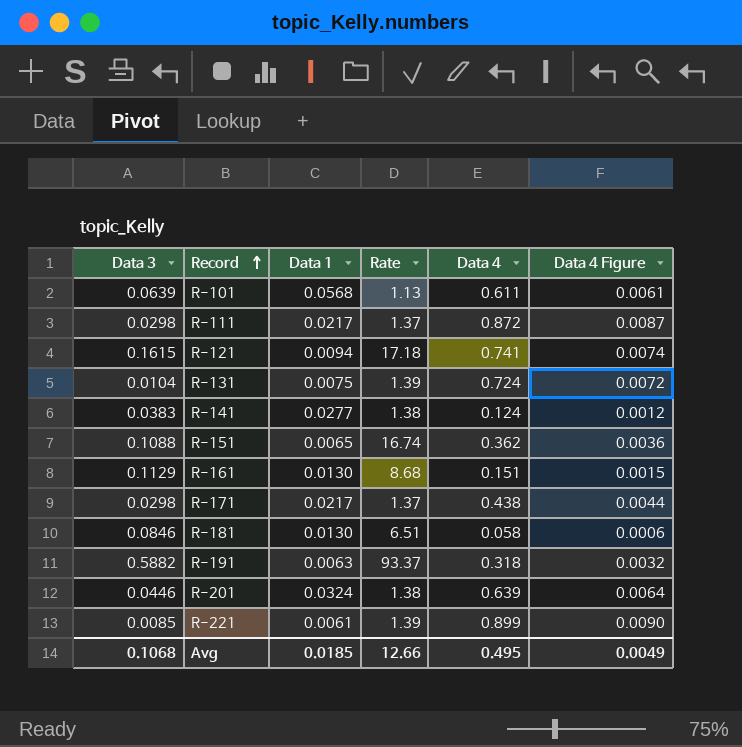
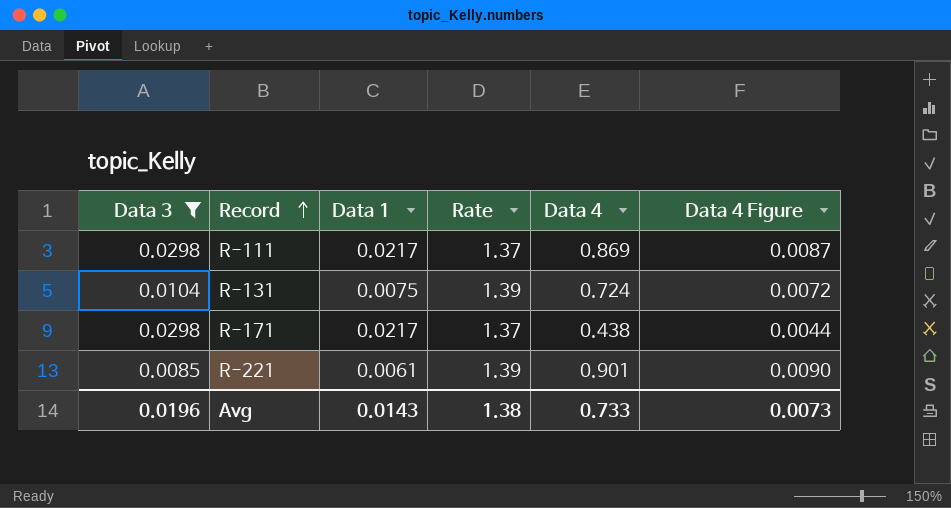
filter: none -> Data 3 <= 0.0298
R-111 | Data 4: 0.872 -> 0.869
R-221 | Data 4: 0.899 -> 0.901
Avg | Data 3: 0.1068 -> 0.0196
Avg | Data 1: 0.0185 -> 0.0143
Avg | Rate: 12.66 -> 1.38
Avg | Data 4: 0.495 -> 0.733
Avg | Data 4 Figure: 0.0049 -> 0.0073

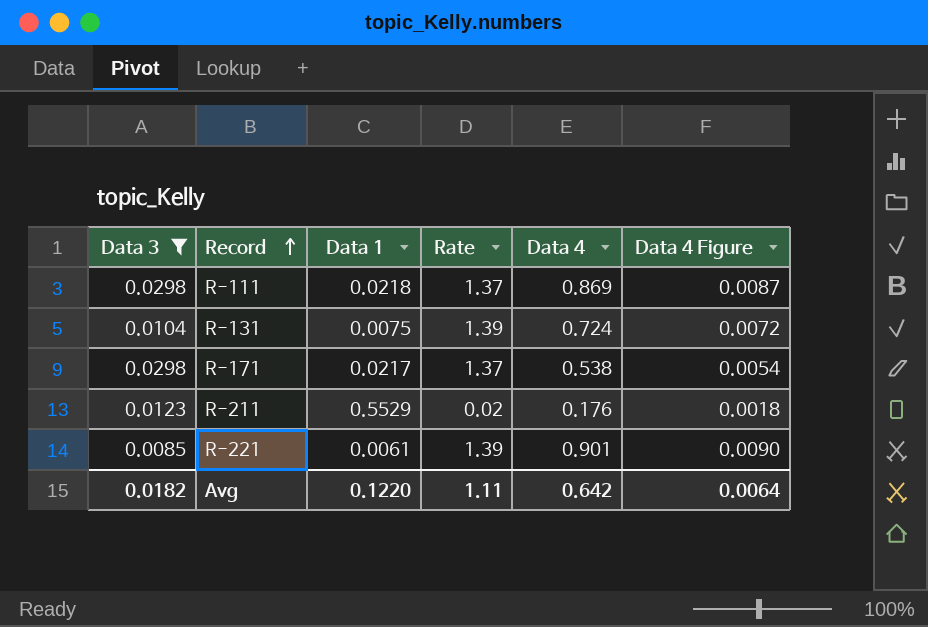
R-111 | Data 1: 0.0217 -> 0.0218
R-171 | Data 4: 0.438 -> 0.538
R-171 | Data 4 Figure: 0.0044 -> 0.0054
row R-211: none -> 0.0123 | 0.5529 | 0.02 | 0.176 | 0.0018
Avg | Data 3: 0.0196 -> 0.0182
Avg | Data 1: 0.0143 -> 0.1220
Avg | Rate: 1.38 -> 1.11
Avg | Data 4: 0.733 -> 0.642
Avg | Data 4 Figure: 0.0073 -> 0.0064

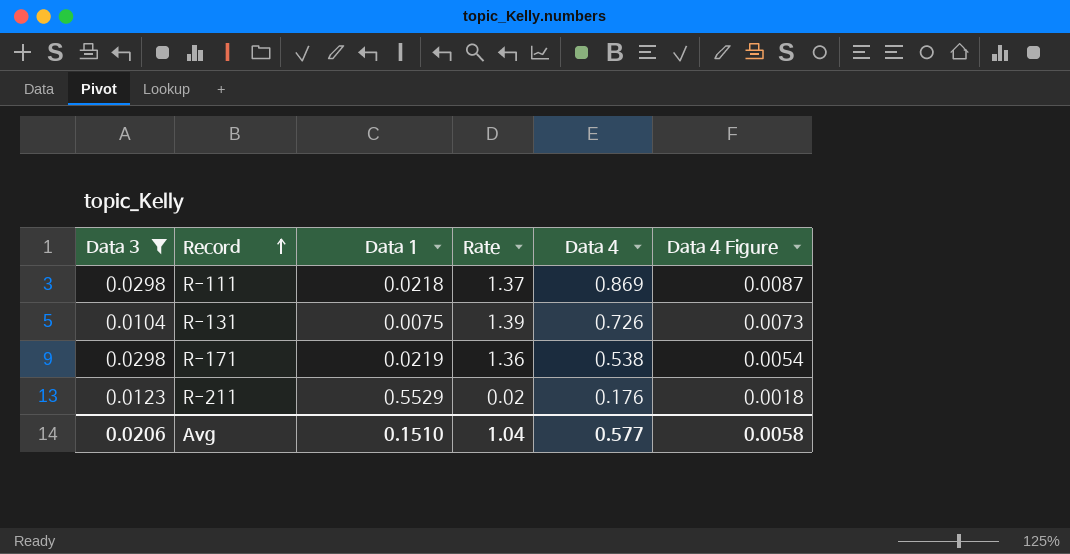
row R-221: 0.0085 | 0.0061 | 1.39 | 0.901 | 0.0090 -> none
R-131 | Data 4: 0.724 -> 0.726
R-131 | Data 4 Figure: 0.0072 -> 0.0073
R-171 | Data 1: 0.0217 -> 0.0219
R-171 | Rate: 1.37 -> 1.36
Avg | Data 3: 0.0182 -> 0.0206
Avg | Data 1: 0.1220 -> 0.1510
Avg | Rate: 1.11 -> 1.04
Avg | Data 4: 0.642 -> 0.577
Avg | Data 4 Figure: 0.0064 -> 0.0058

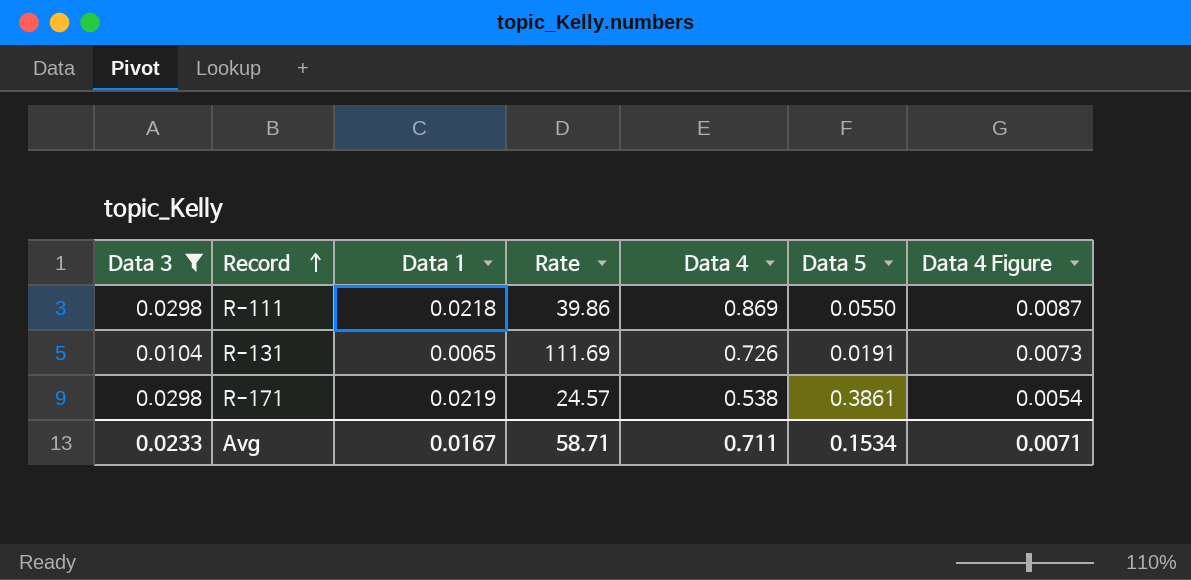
column Rate | formula: [Data 3] / [Data 1] -> [Data 4] / [Data 1]
column Data 5 | position: none -> 6
row R-211: 0.0123 | 0.5529 | 0.02 | 0.176 | 0.0018 -> none
R-131 | Data 1: 0.0075 -> 0.0065
Avg | Data 3: 0.0206 -> 0.0233
Avg | Data 1: 0.1510 -> 0.0167
Avg | Rate: 1.04 -> 58.71
Avg | Data 4: 0.577 -> 0.711
Avg | Data 4 Figure: 0.0058 -> 0.0071

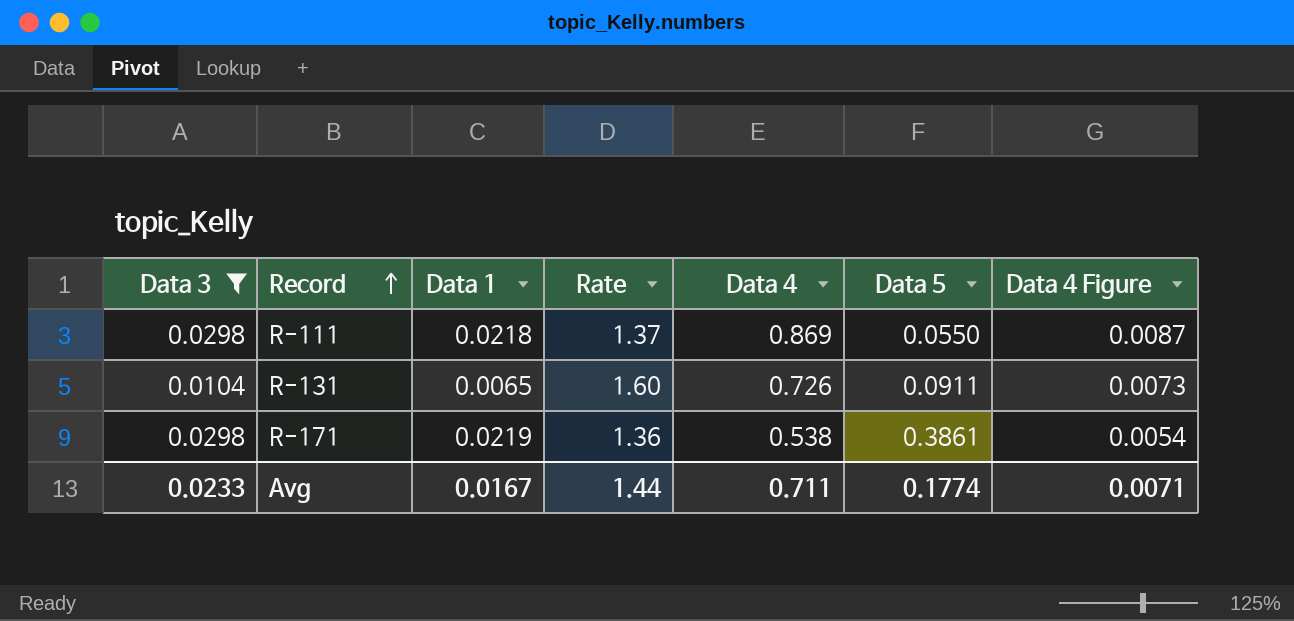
column Rate | formula: [Data 4] / [Data 1] -> [Data 3] / [Data 1]
R-131 | Data 5: 0.0191 -> 0.0911
Avg | Rate: 58.71 -> 1.44
Avg | Data 5: 0.1534 -> 0.1774

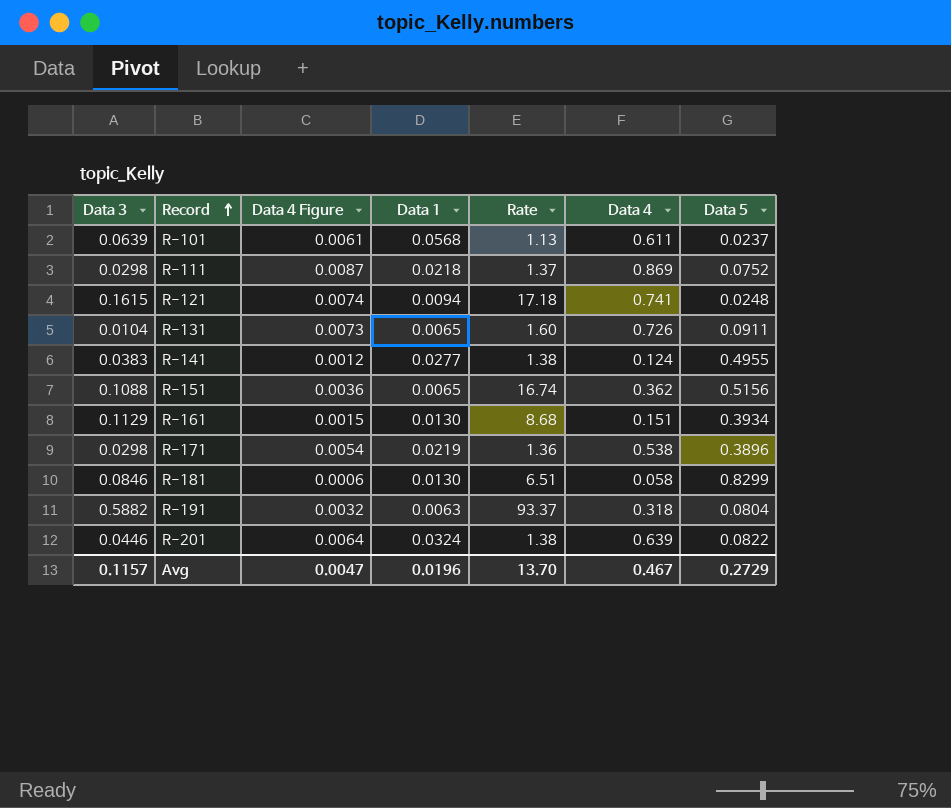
filter: Data 3 <= 0.0298 -> none
column Data 4 Figure | position: 7 -> 3
R-111 | Data 5: 0.0550 -> 0.0752
R-171 | Data 5: 0.3861 -> 0.3896
Avg | Data 3: 0.0233 -> 0.1157
Avg | Data 4 Figure: 0.0071 -> 0.0047
Avg | Data 1: 0.0167 -> 0.0196
Avg | Rate: 1.44 -> 13.70
Avg | Data 4: 0.711 -> 0.467
Avg | Data 5: 0.1774 -> 0.2729

